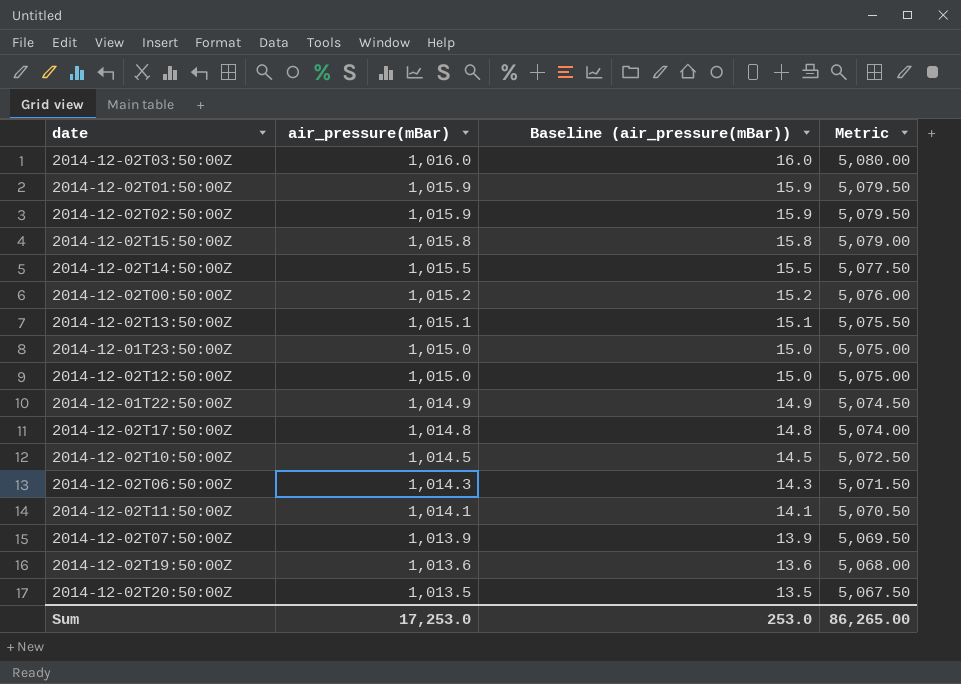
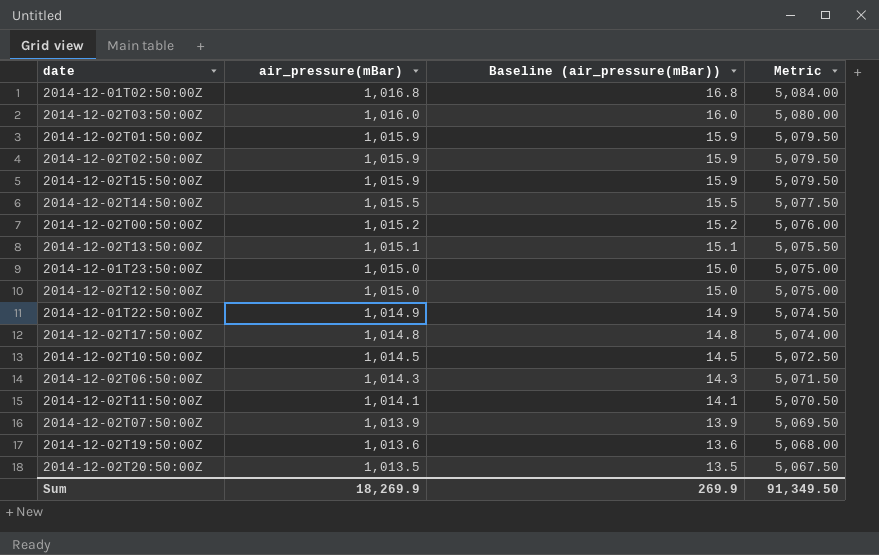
row 2014-12-01T02:50:00Z: none -> 1,016.8 | 16.8 | 5,084.00
2014-12-02T15:50:00Z | air_pressure(mBar): 1,015.8 -> 1,015.9
2014-12-02T15:50:00Z | Baseline (air_pressure(mBar)): 15.8 -> 15.9
2014-12-02T15:50:00Z | Metric: 5,079.00 -> 5,079.50
Sum | air_pressure(mBar): 17,253.0 -> 18,269.9
Sum | Baseline (air_pressure(mBar)): 253.0 -> 269.9
Sum | Metric: 86,265.00 -> 91,349.50

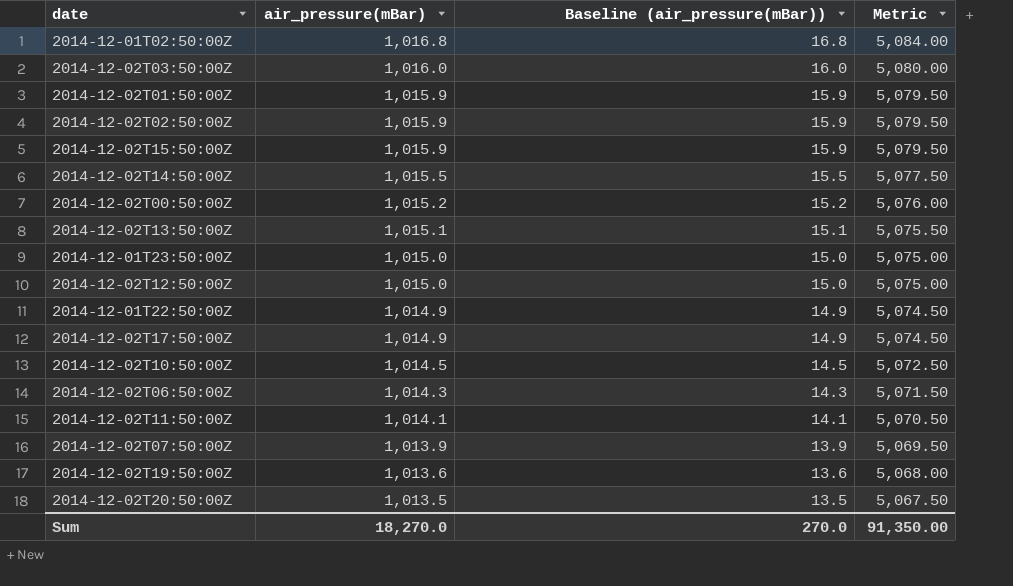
2014-12-02T17:50:00Z | air_pressure(mBar): 1,014.8 -> 1,014.9
2014-12-02T17:50:00Z | Baseline (air_pressure(mBar)): 14.8 -> 14.9
2014-12-02T17:50:00Z | Metric: 5,074.00 -> 5,074.50
Sum | air_pressure(mBar): 18,269.9 -> 18,270.0
Sum | Baseline (air_pressure(mBar)): 269.9 -> 270.0
Sum | Metric: 91,349.50 -> 91,350.00

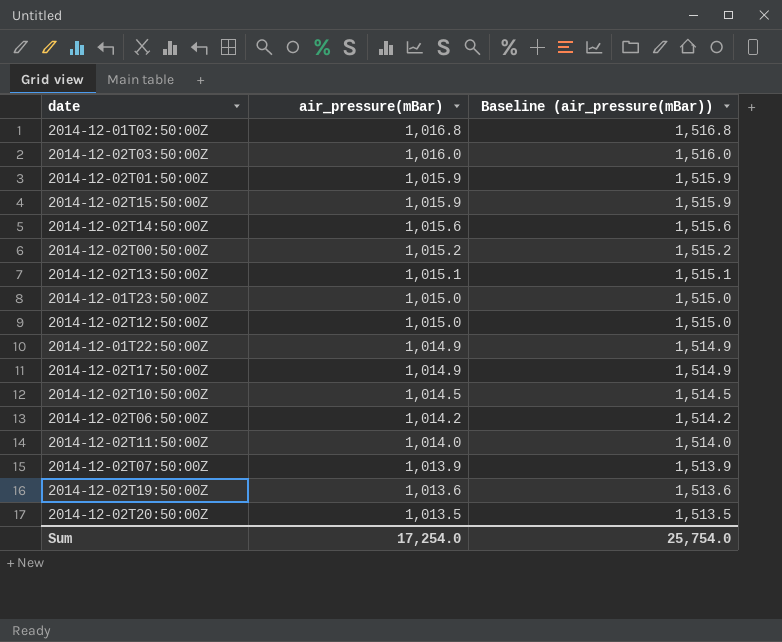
column Metric | formula: [air_pressure(mBar)] * 5 -> none
column Baseline (air_pressure(mBar)) | formula: [air_pressure(mBar)] - 1000 -> [air_pressure(mBar)] + 500
row 2014-12-02T02:50:00Z: 1,015.9 | 15.9 | 5,079.50 -> none
2014-12-02T14:50:00Z | air_pressure(mBar): 1,015.5 -> 1,015.6
2014-12-02T06:50:00Z | air_pressure(mBar): 1,014.3 -> 1,014.2
2014-12-02T11:50:00Z | air_pressure(mBar): 1,014.1 -> 1,014.0
Sum | air_pressure(mBar): 18,270.0 -> 17,254.0
Sum | Baseline (air_pressure(mBar)): 270.0 -> 25,754.0

